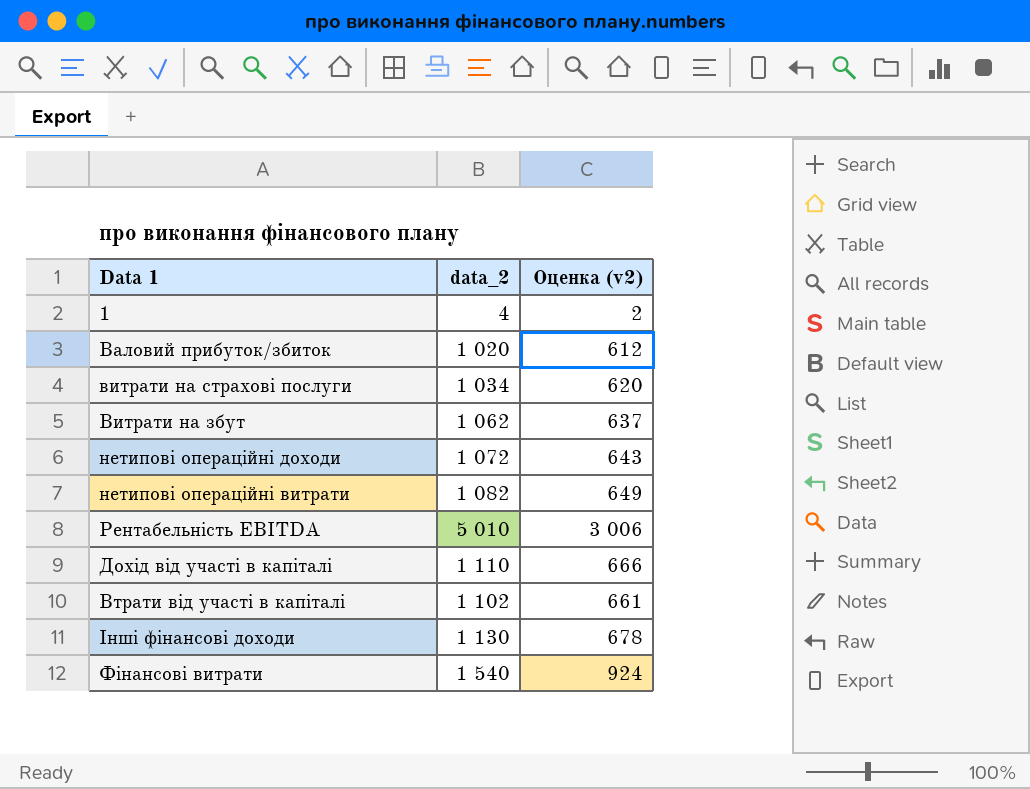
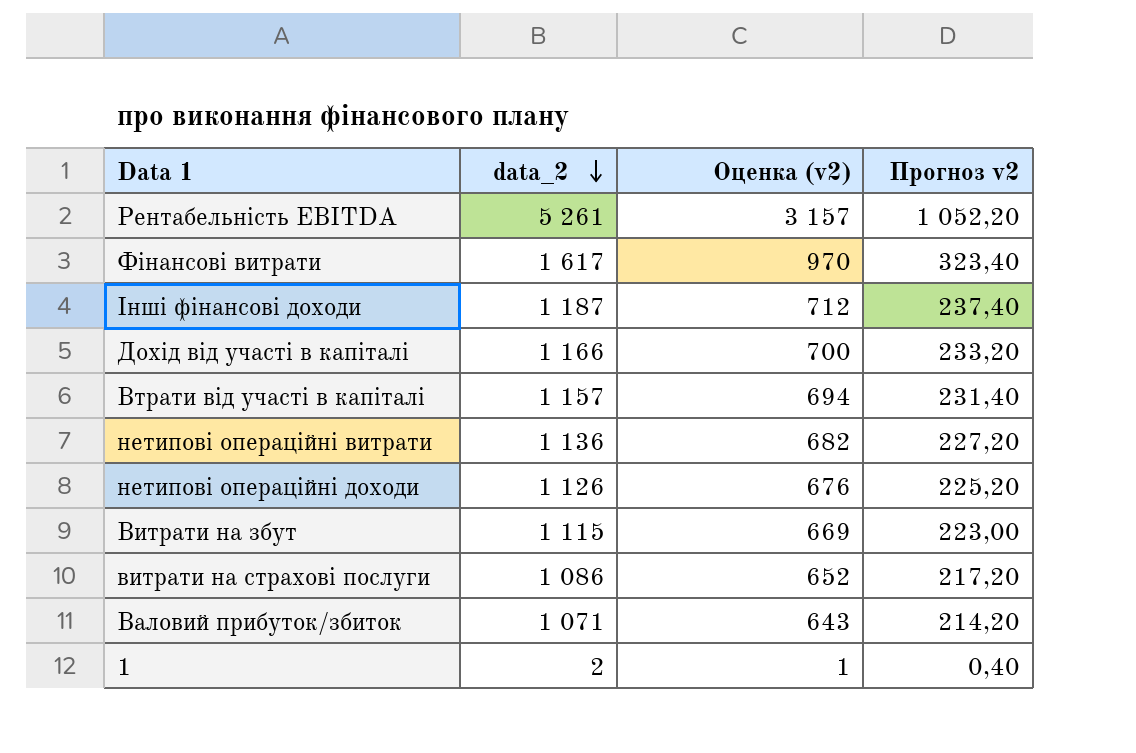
row order: none -> data_2 descending
column Прогноз v2 | formula: none -> [data_2] * 0,2
Рентабельність EBITDA | data_2: 5 010 -> 5 261
Рентабельність EBITDA | Оценка (v2): 3 006 -> 3 157
Фінансові витрати | data_2: 1 540 -> 1 617
Фінансові витрати | Оценка (v2): 924 -> 970
Інші фінансові доходи | data_2: 1 130 -> 1 187
Інші фінансові доходи | Оценка (v2): 678 -> 712
Дохід від участі в капіталі | data_2: 1 110 -> 1 166
Дохід від участі в капіталі | Оценка (v2): 666 -> 700
Втрати від участі в капіталі | data_2: 1 102 -> 1 157
Втрати від участі в капіталі | Оценка (v2): 661 -> 694
нетипові операційні витрати | data_2: 1 082 -> 1 136
нетипові операційні витрати | Оценка (v2): 649 -> 682
нетипові операційні доходи | data_2: 1 072 -> 1 126
нетипові операційні доходи | Оценка (v2): 643 -> 676
Витрати на збут | data_2: 1 062 -> 1 115
Витрати на збут | Оценка (v2): 637 -> 669
витрати на страхові послуги | data_2: 1 034 -> 1 086
витрати на страхові послуги | Оценка (v2): 620 -> 652
Валовий прибуток/збиток | data_2: 1 020 -> 1 071
Валовий прибуток/збиток | Оценка (v2): 612 -> 643
1 | data_2: 4 -> 2
1 | Оценка (v2): 2 -> 1

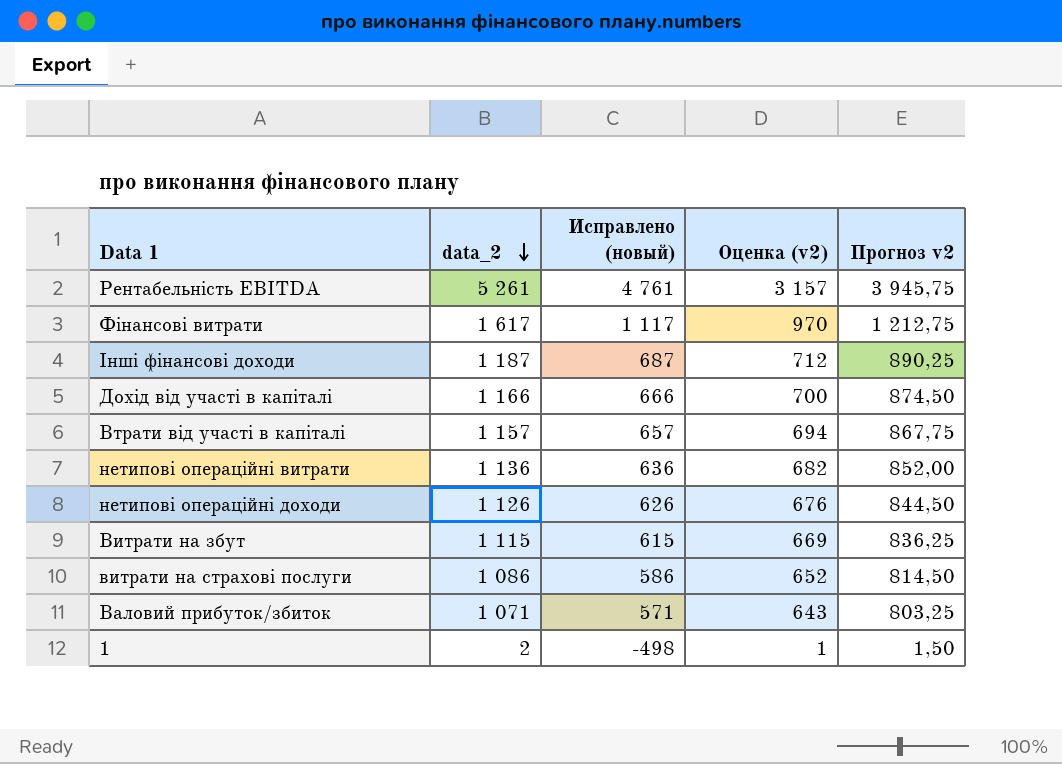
column Исправлено (новый) | formula: none -> [data_2] - 500
column Прогноз v2 | formula: [data_2] * 0,2 -> [data_2] * 0,75

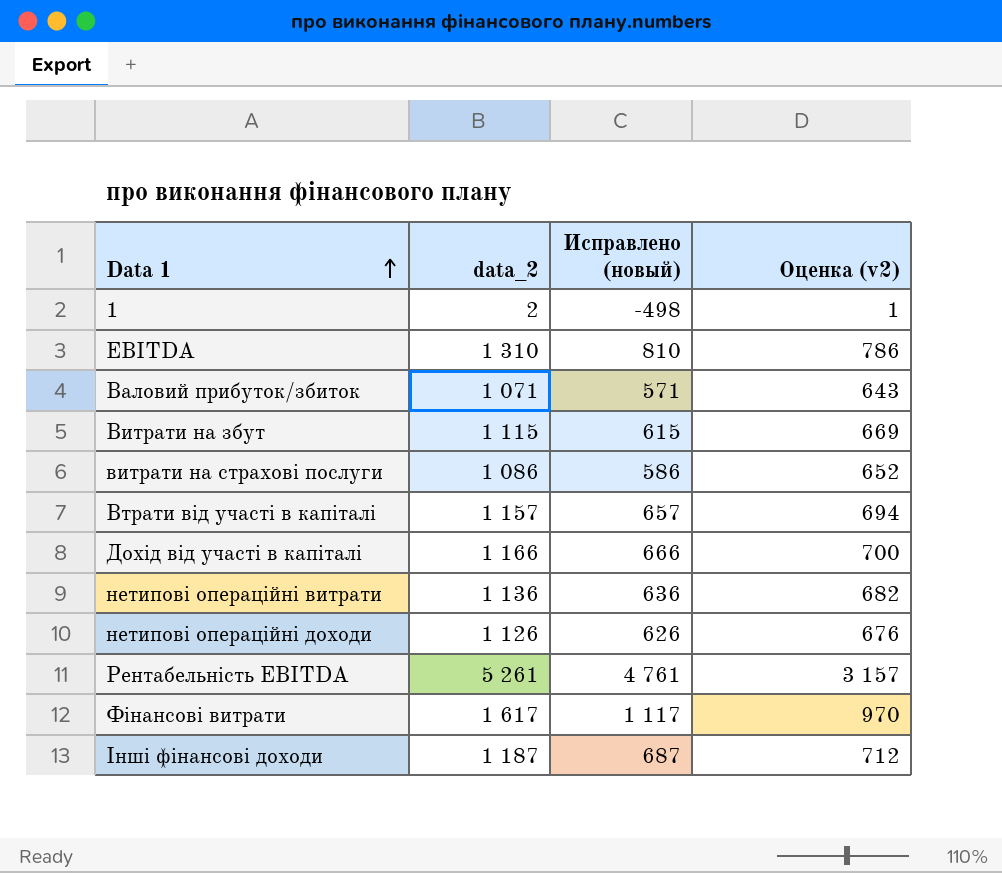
row order: data_2 descending -> Data 1 ascending
column Прогноз v2 | formula: [data_2] * 0,75 -> none
row EBITDA: none -> 1 310 | 810 | 786

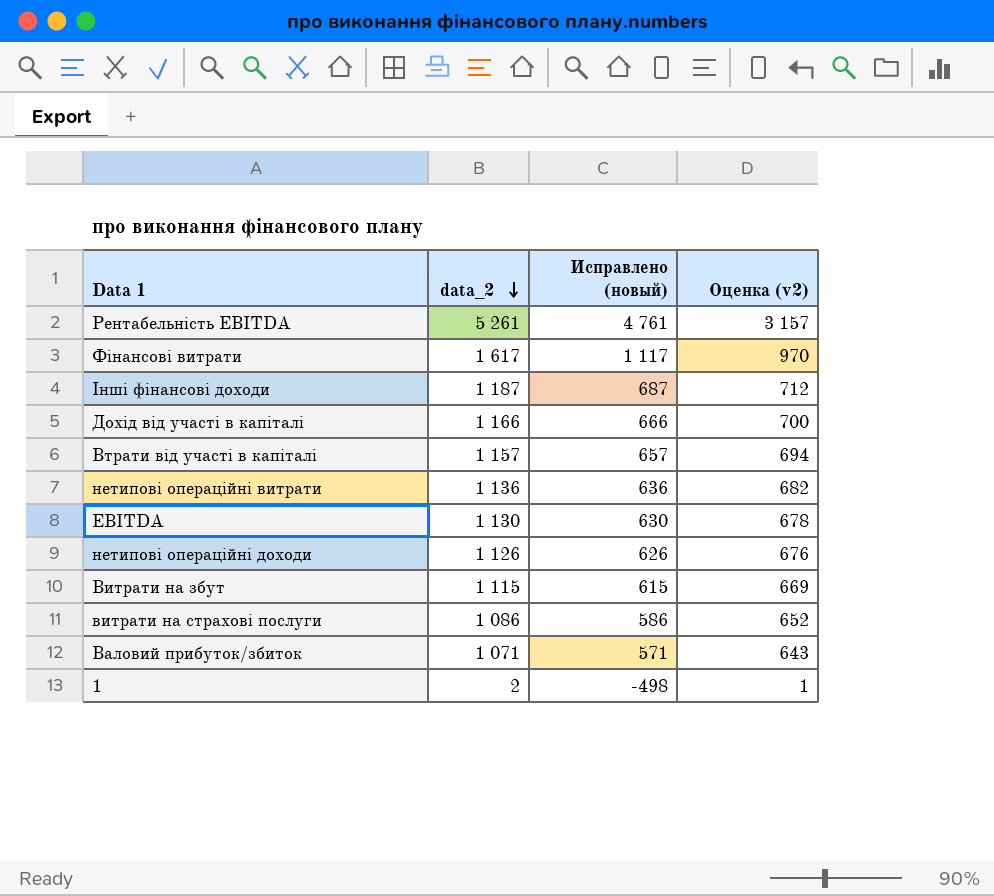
row order: Data 1 ascending -> data_2 descending
EBITDA | data_2: 1 310 -> 1 130
EBITDA | Исправлено (новый): 810 -> 630
EBITDA | Оценка (v2): 786 -> 678

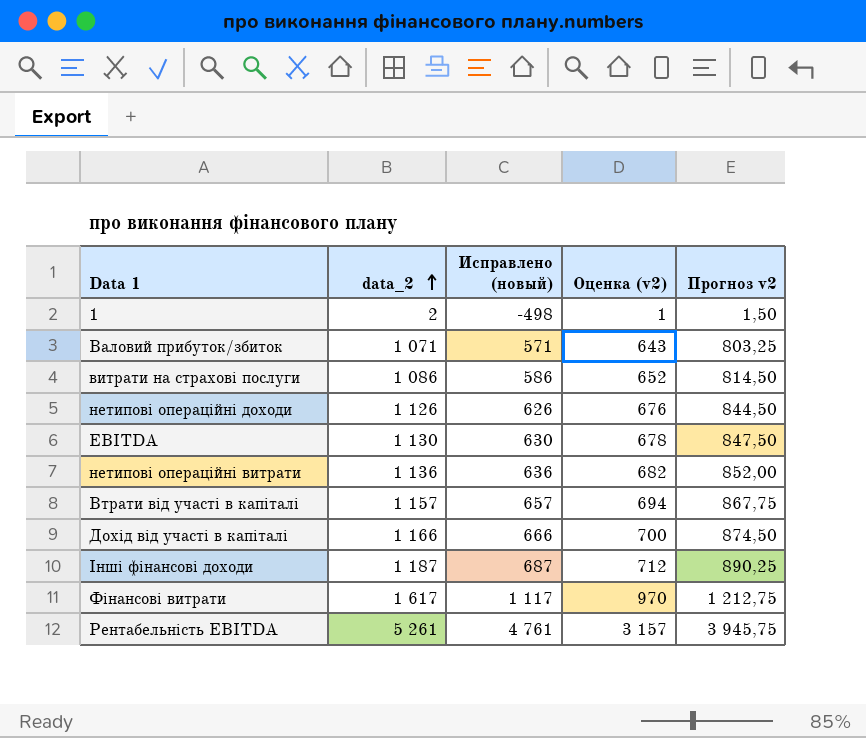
row order: data_2 descending -> data_2 ascending
column Прогноз v2 | formula: none -> [data_2] * 0,75
row Витрати на збут: 1 115 | 615 | 669 -> none

